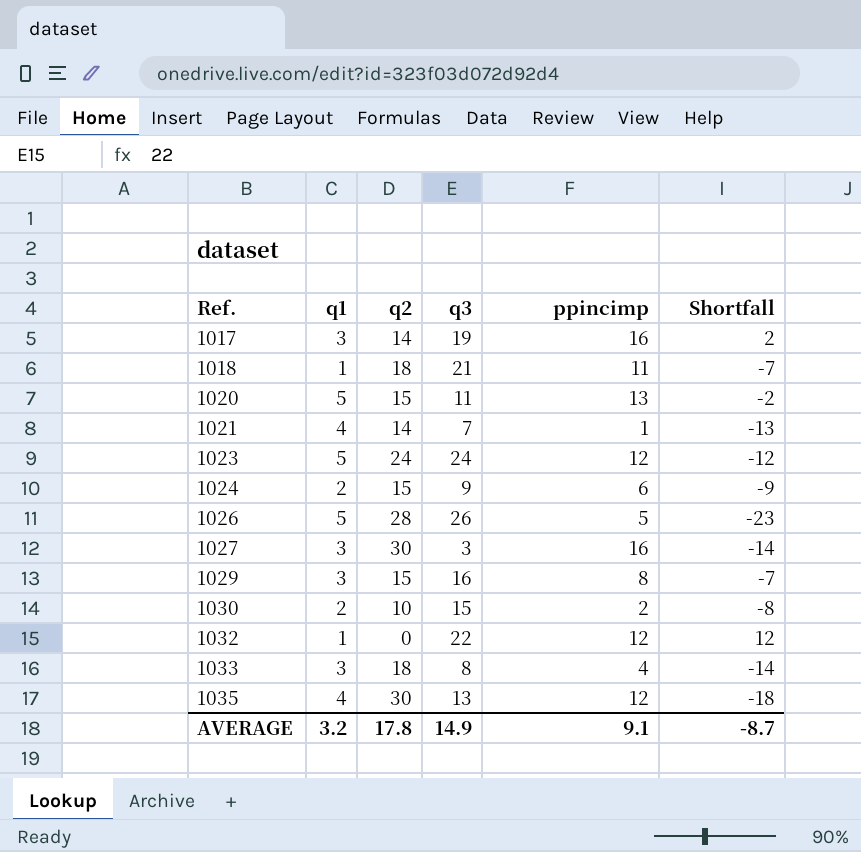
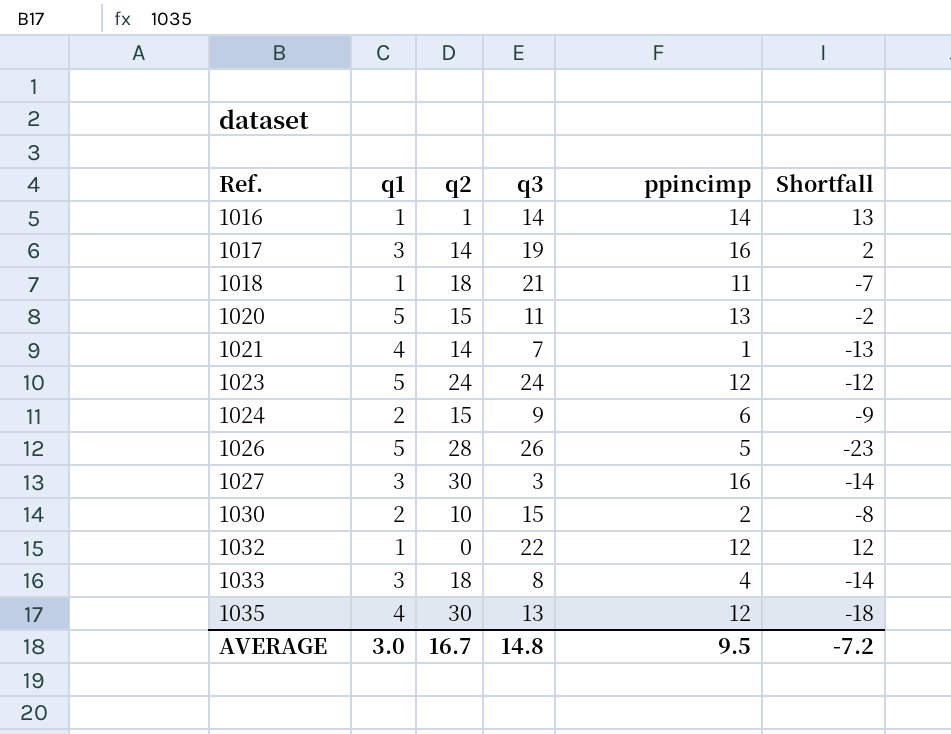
row 1029: 3 | 15 | 16 | 8 | -7 -> none
row 1016: none -> 1 | 1 | 14 | 14 | 13
AVERAGE | q1: 3.2 -> 3.0
AVERAGE | q2: 17.8 -> 16.7
AVERAGE | q3: 14.9 -> 14.8
AVERAGE | ppincimp: 9.1 -> 9.5
AVERAGE | Shortfall: -8.7 -> -7.2

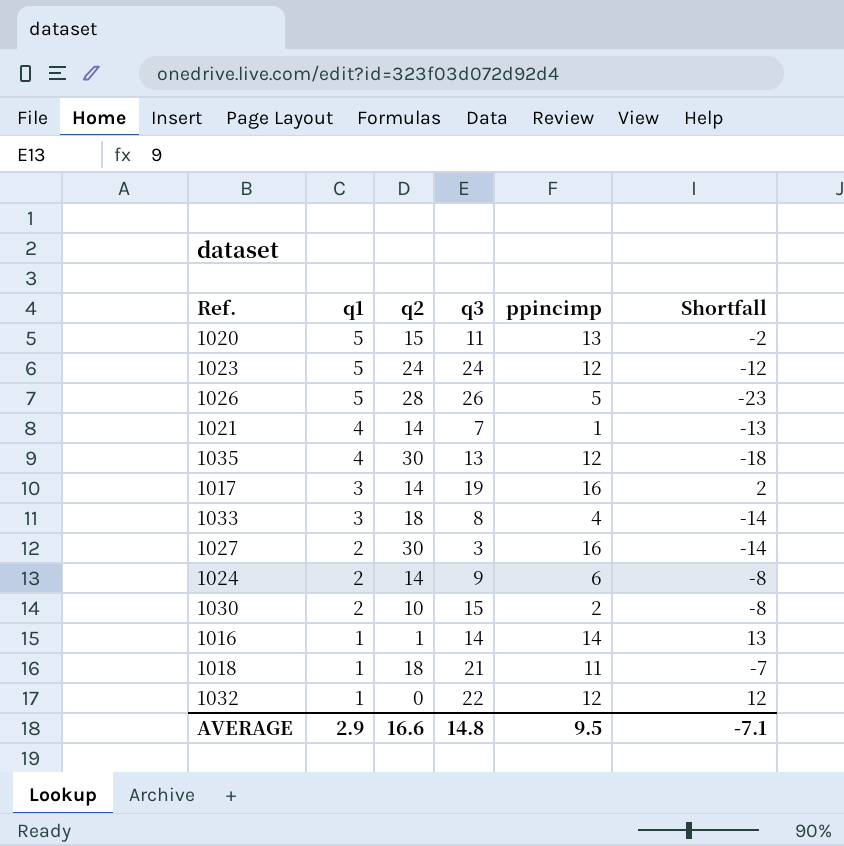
row order: Ref. ascending -> q1 descending
1027 | q1: 3 -> 2
1024 | q2: 15 -> 14
1024 | Shortfall: -9 -> -8
AVERAGE | q1: 3.0 -> 2.9
AVERAGE | q2: 16.7 -> 16.6
AVERAGE | Shortfall: -7.2 -> -7.1

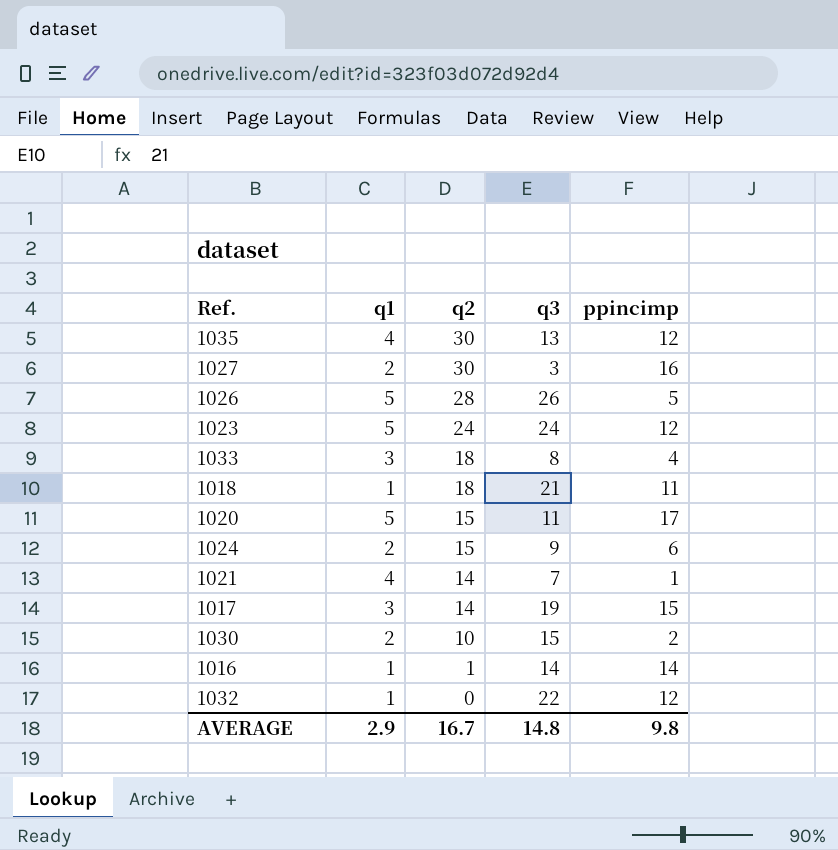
row order: q1 descending -> q2 descending
column Shortfall | formula: [ppincimp] - [q2] -> none
1020 | ppincimp: 13 -> 17
1024 | q2: 14 -> 15
1017 | ppincimp: 16 -> 15
AVERAGE | q2: 16.6 -> 16.7
AVERAGE | ppincimp: 9.5 -> 9.8

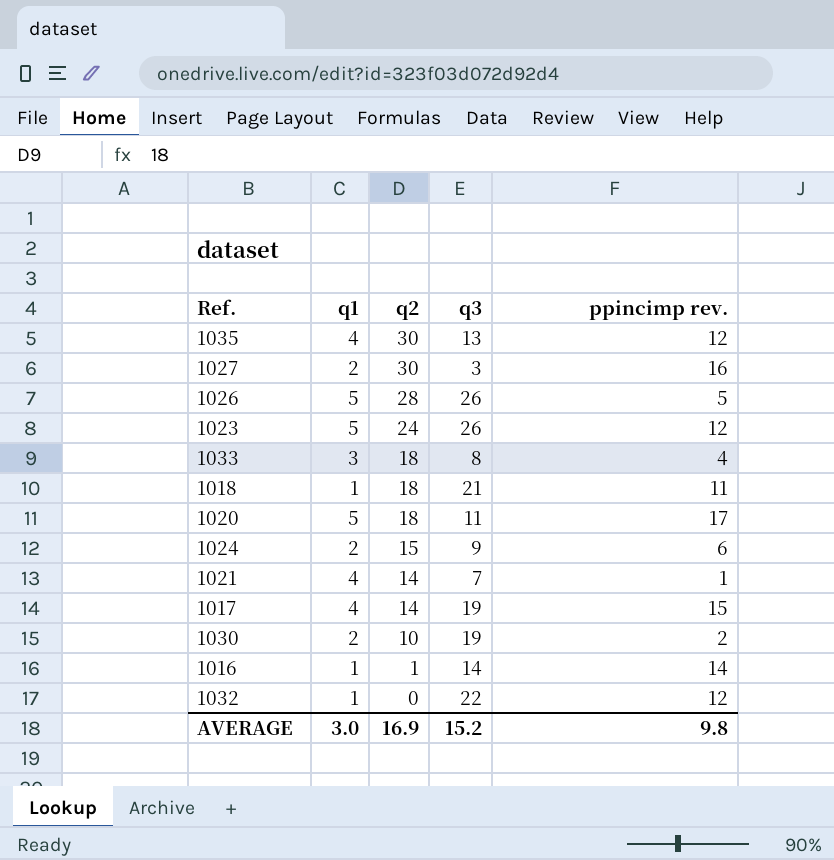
column name: ppincimp -> ppincimp rev.
1023 | q3: 24 -> 26
1020 | q2: 15 -> 18
1017 | q1: 3 -> 4
1030 | q3: 15 -> 19
AVERAGE | q1: 2.9 -> 3.0
AVERAGE | q2: 16.7 -> 16.9
AVERAGE | q3: 14.8 -> 15.2

